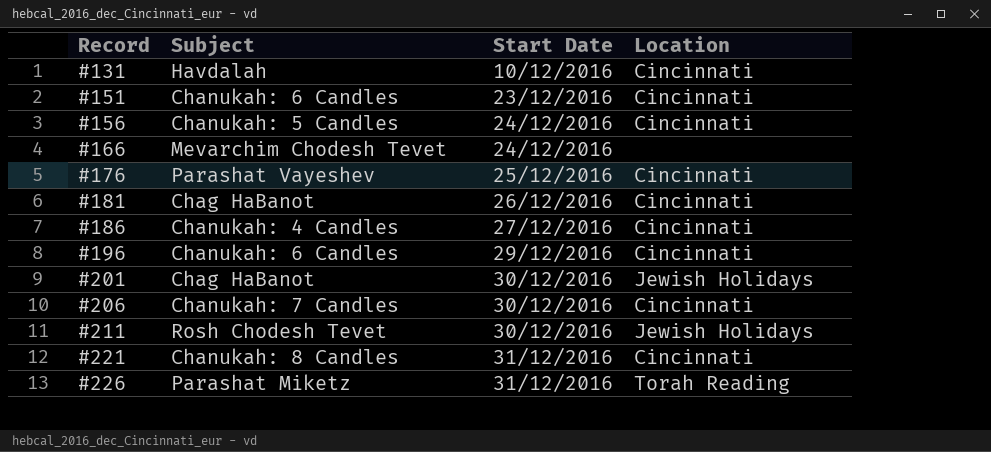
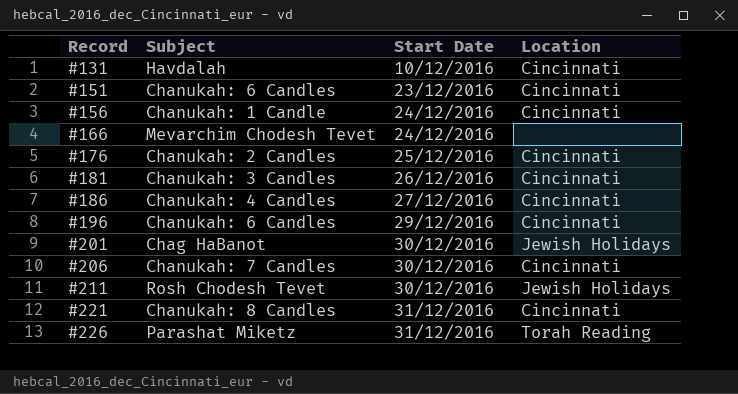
#156 | Subject: Chanukah: 5 Candles -> Chanukah: 1 Candle
#176 | Subject: Parashat Vayeshev -> Chanukah: 2 Candles
#181 | Subject: Chag HaBanot -> Chanukah: 3 Candles

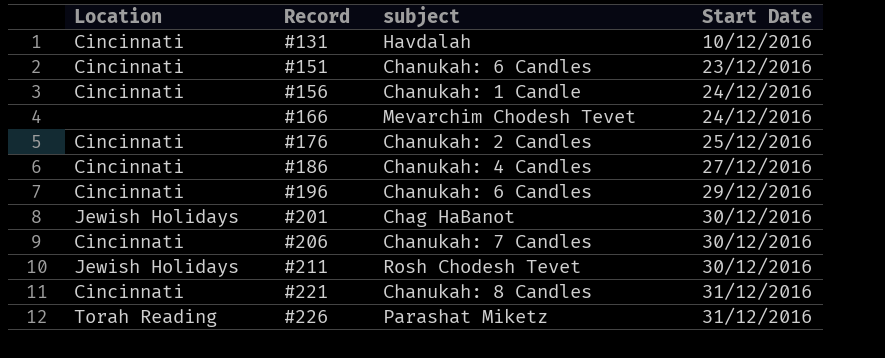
column Location | position: 4 -> 1
column name: Subject -> subject
row #181: Chanukah: 3 Candles | 26/12/2016 | Cincinnati -> none

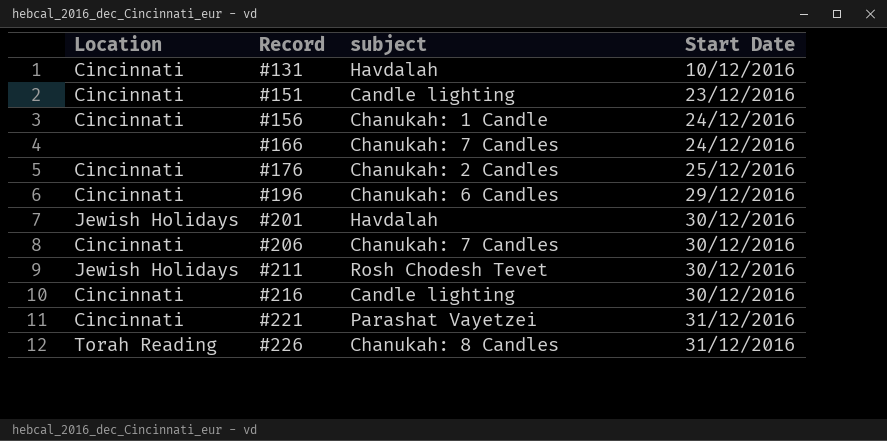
row #186: Cincinnati | Chanukah: 4 Candles | 27/12/2016 -> none
#151 | subject: Chanukah: 6 Candles -> Candle lighting
#166 | subject: Mevarchim Chodesh Tevet -> Chanukah: 7 Candles
#201 | subject: Chag HaBanot -> Havdalah
row #216: none -> Cincinnati | Candle lighting | 30/12/2016
#221 | subject: Chanukah: 8 Candles -> Parashat Vayetzei
#226 | subject: Parashat Miketz -> Chanukah: 8 Candles

